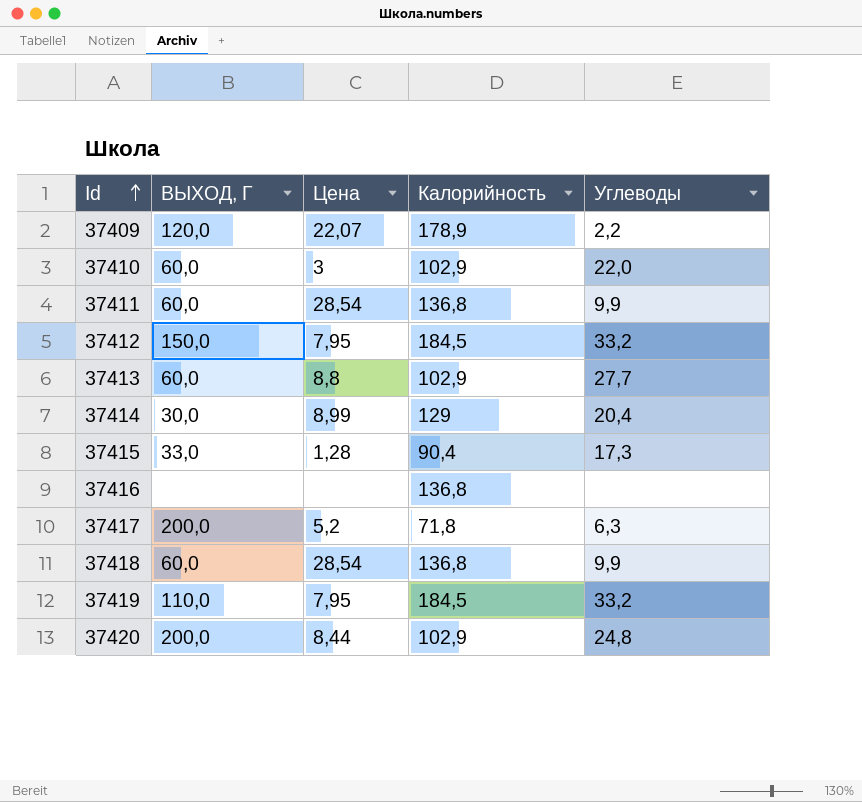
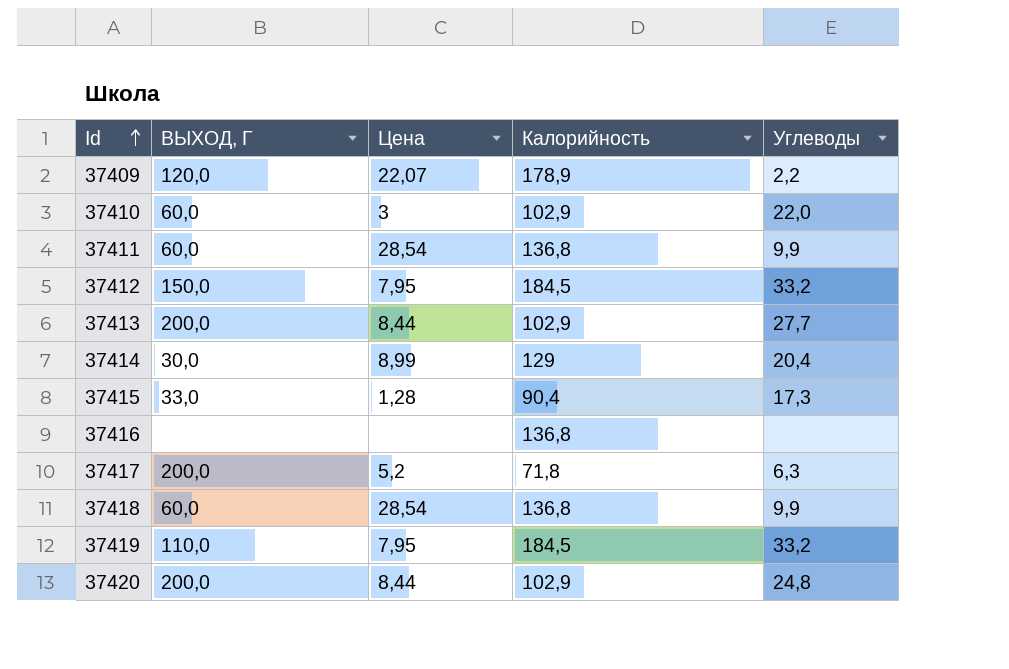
37413 | ВЫХОД, Г: 60,0 -> 200,0
37413 | Цена: 8,8 -> 8,44

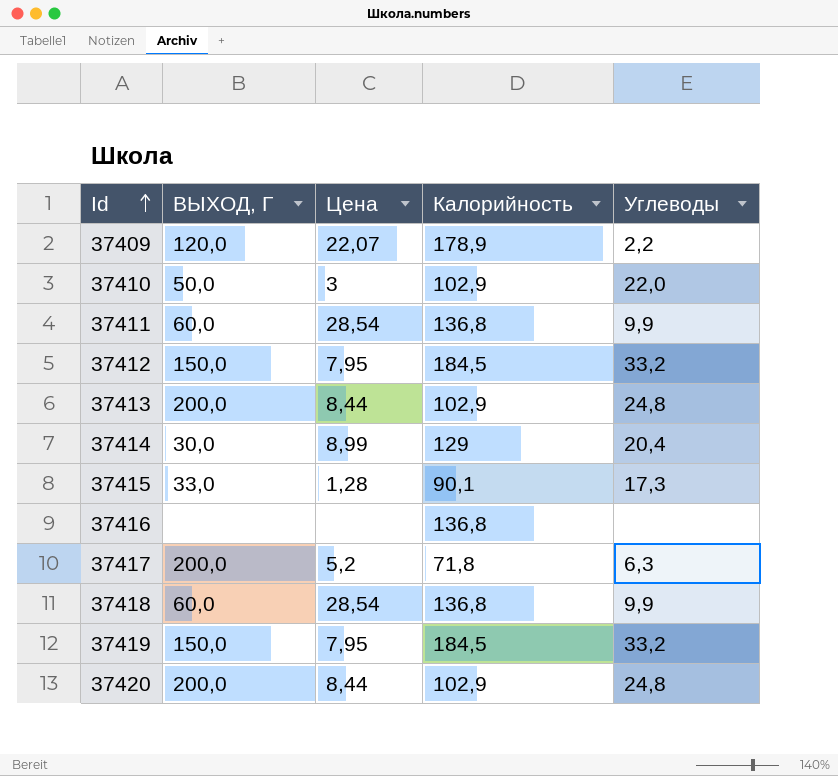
37410 | ВЫХОД, Г: 60,0 -> 50,0
37413 | Углеводы: 27,7 -> 24,8
37415 | Калорийность: 90,4 -> 90,1
37419 | ВЫХОД, Г: 110,0 -> 150,0

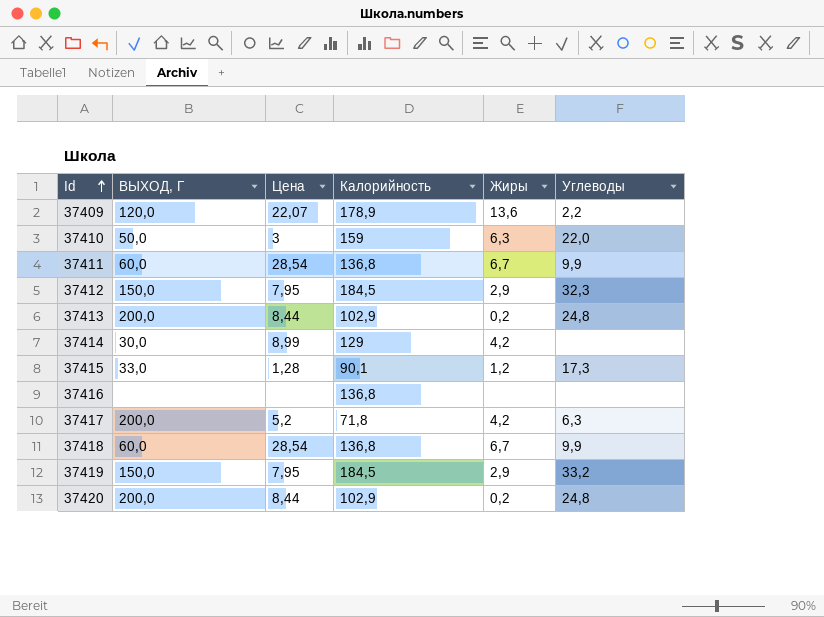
column Жиры | position: none -> 5
37410 | Калорийность: 102,9 -> 159
37412 | Углеводы: 33,2 -> 32,3
37414 | Углеводы: 20,4 -> none

